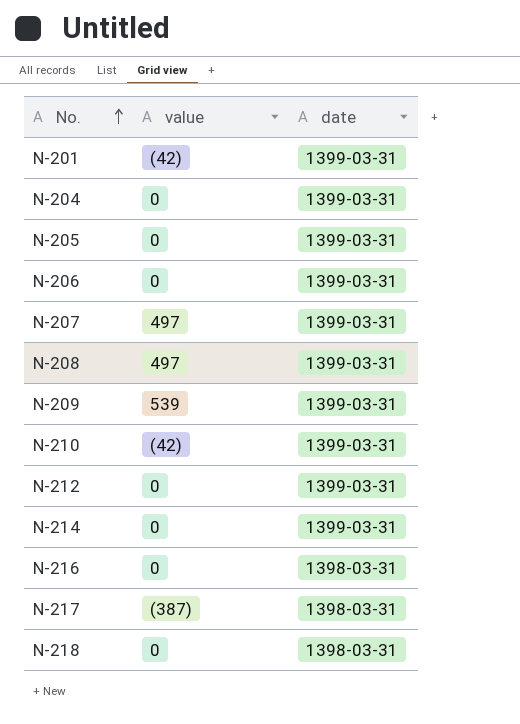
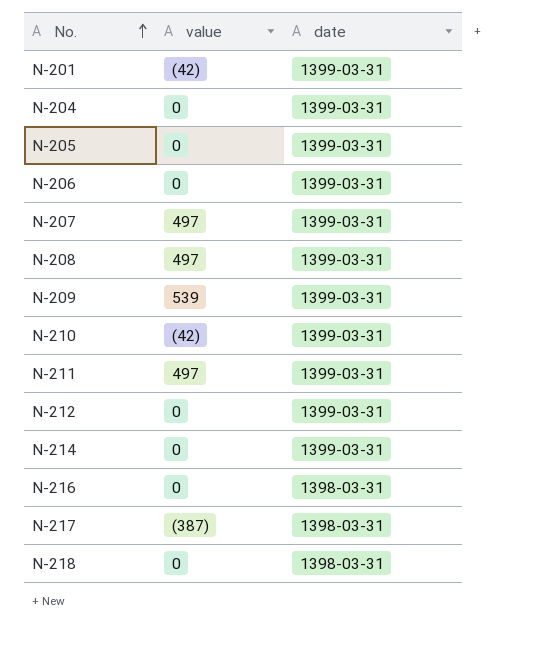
row N-211: none -> 497 | 1399-03-31

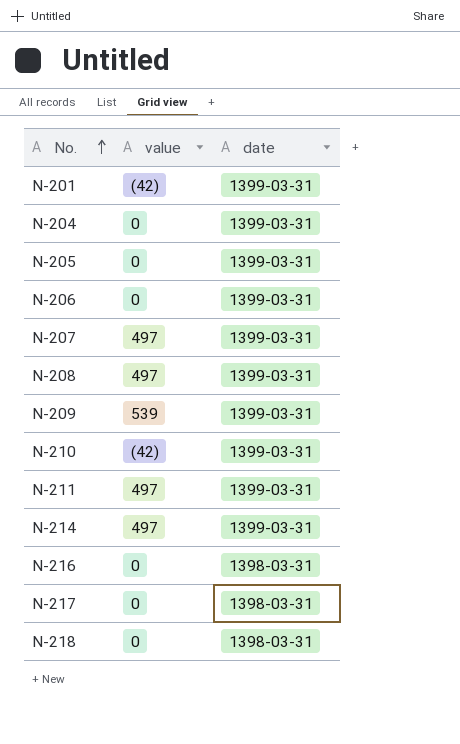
row N-212: 0 | 1399-03-31 -> none
N-214 | value: 0 -> 497
N-217 | value: (387) -> 0

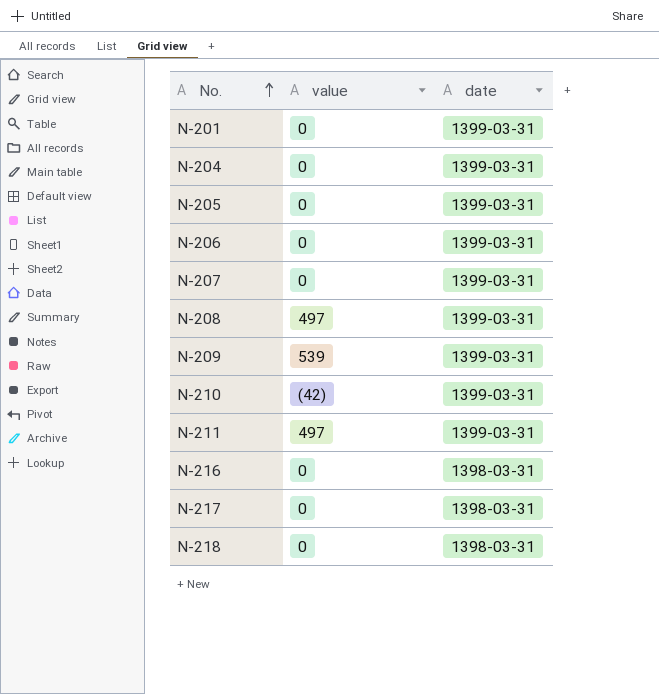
row N-214: 497 | 1399-03-31 -> none
N-201 | value: (42) -> 0
N-207 | value: 497 -> 0

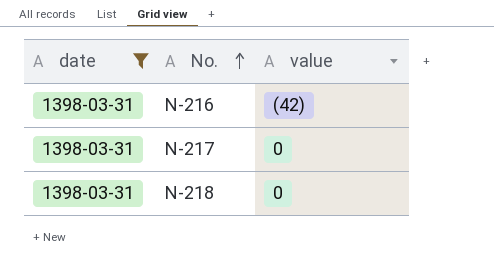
filter: none -> date = 1398-03-31
column date | position: 3 -> 1
N-216 | value: 0 -> (42)

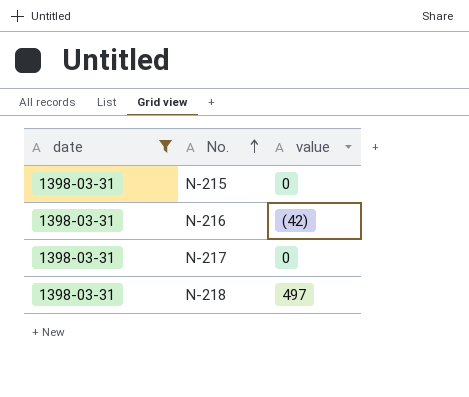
row N-215: none -> 1398-03-31 | 0
N-218 | value: 0 -> 497

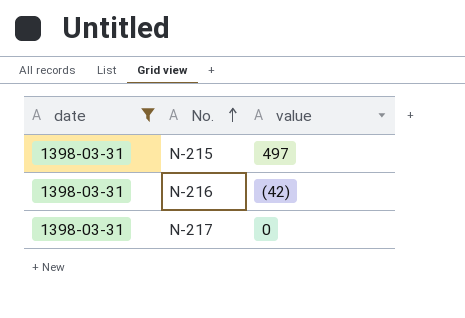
row N-218: 1398-03-31 | 497 -> none
N-215 | value: 0 -> 497

